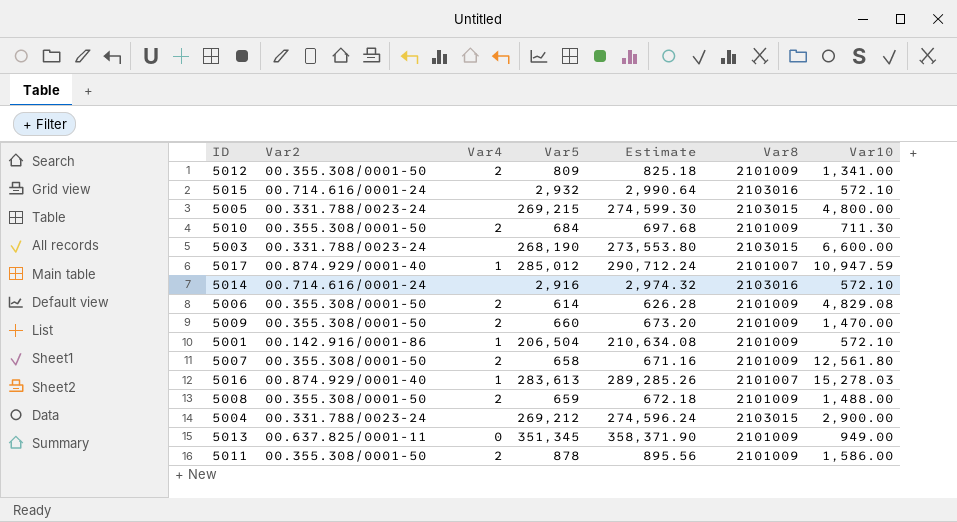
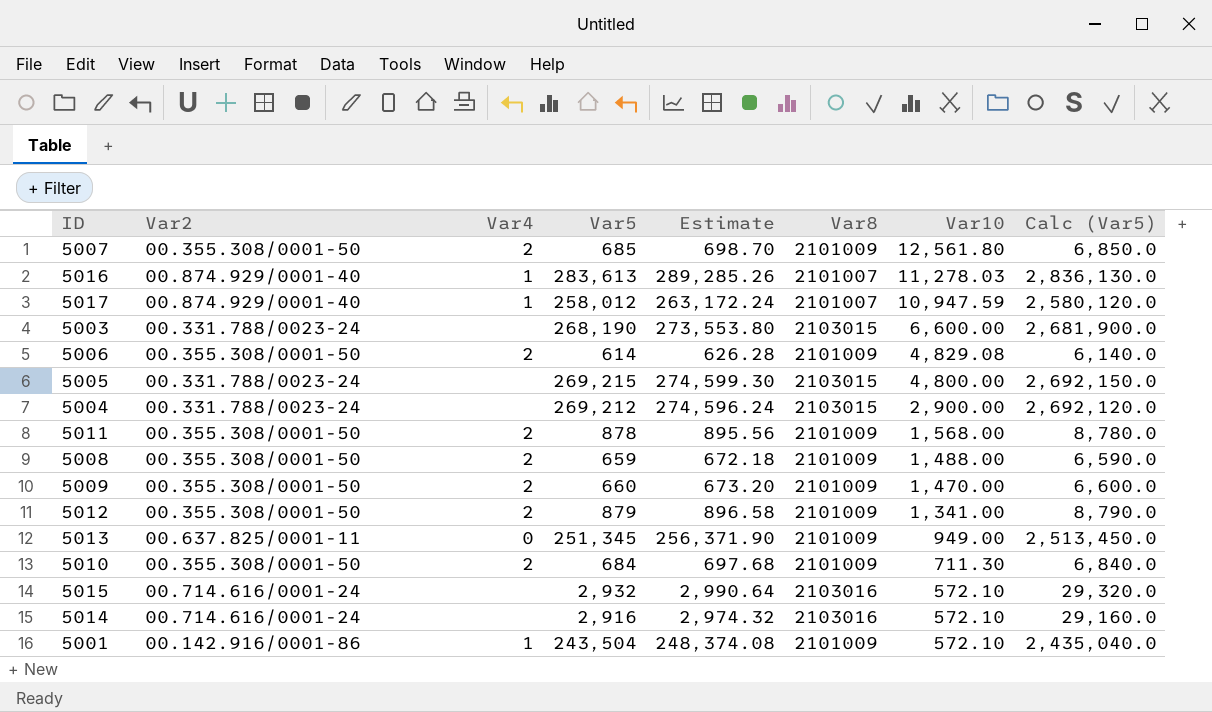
row order: none -> Var10 descending
column Calc (Var5) | formula: none -> [Var5] * 10
5007 | Var5: 658 -> 685
5007 | Estimate: 671.16 -> 698.70
5016 | Var10: 15,278.03 -> 11,278.03
5017 | Var5: 285,012 -> 258,012
5017 | Estimate: 290,712.24 -> 263,172.24
5011 | Var10: 1,586.00 -> 1,568.00
5012 | Var5: 809 -> 879
5012 | Estimate: 825.18 -> 896.58
5013 | Var5: 351,345 -> 251,345
5013 | Estimate: 358,371.90 -> 256,371.90
5001 | Var5: 206,504 -> 243,504
5001 | Estimate: 210,634.08 -> 248,374.08

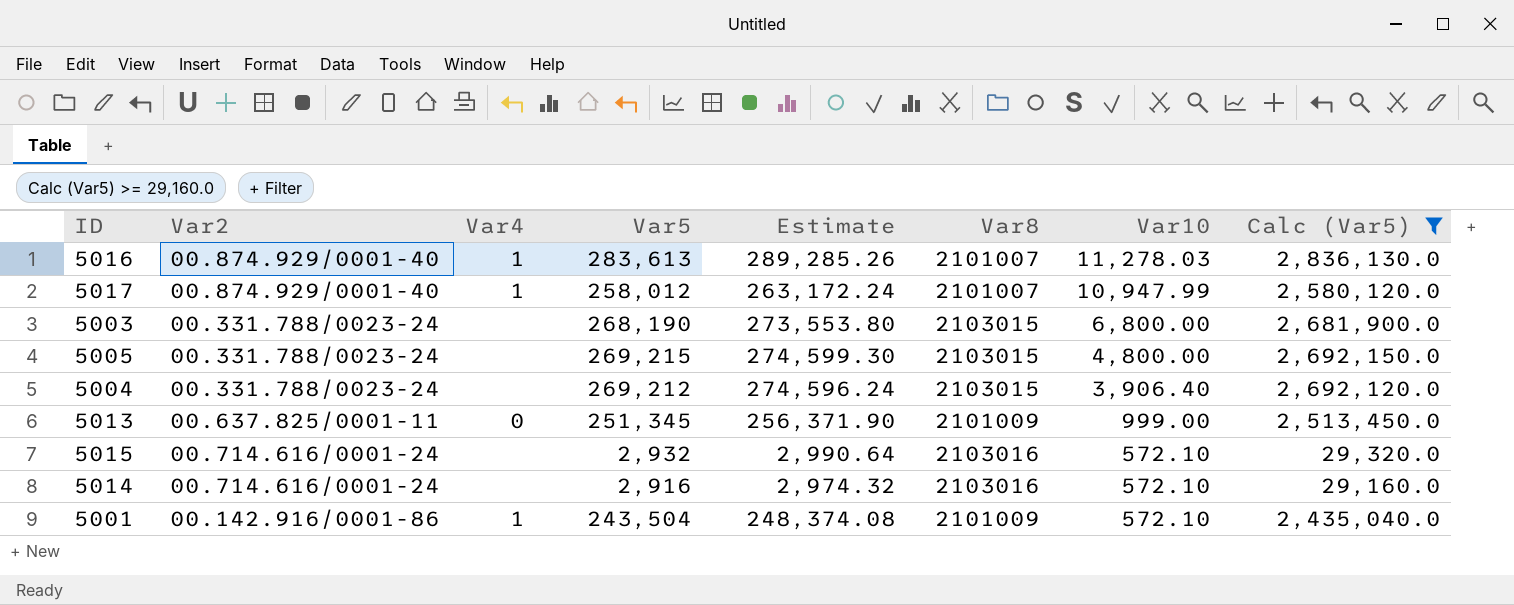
filter: none -> Calc (Var5) >= 29,160.0
5017 | Var10: 10,947.59 -> 10,947.99
5003 | Var10: 6,600.00 -> 6,800.00
5004 | Var10: 2,900.00 -> 3,906.40
5013 | Var10: 949.00 -> 999.00

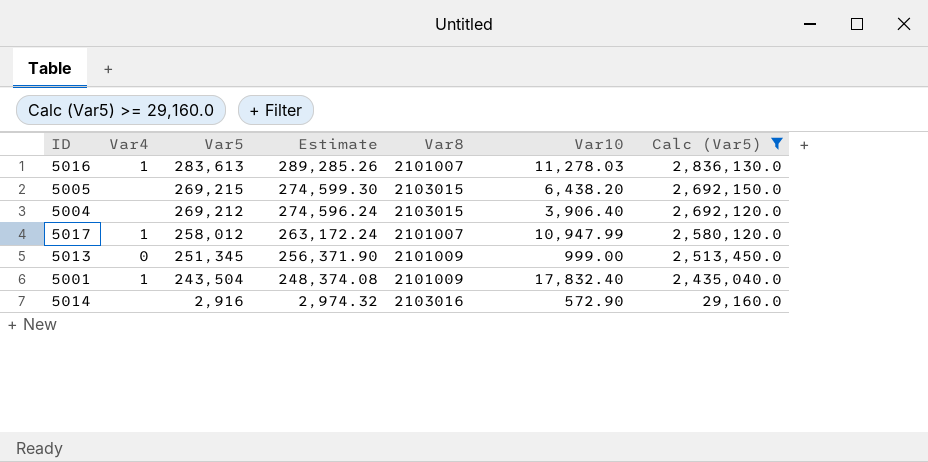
row order: Var10 descending -> Var5 descending
column Var2 | position: 2 -> none
row 5003: 00.331.788/0023-24 | none | 268,190 | 273,553.80 | 2103015 | 6,800.00 | 2,681,900.0 -> none
row 5015: 00.714.616/0001-24 | none | 2,932 | 2,990.64 | 2103016 | 572.10 | 29,320.0 -> none
5005 | Var10: 4,800.00 -> 6,438.20
5001 | Var10: 572.10 -> 17,832.40
5014 | Var10: 572.10 -> 572.90

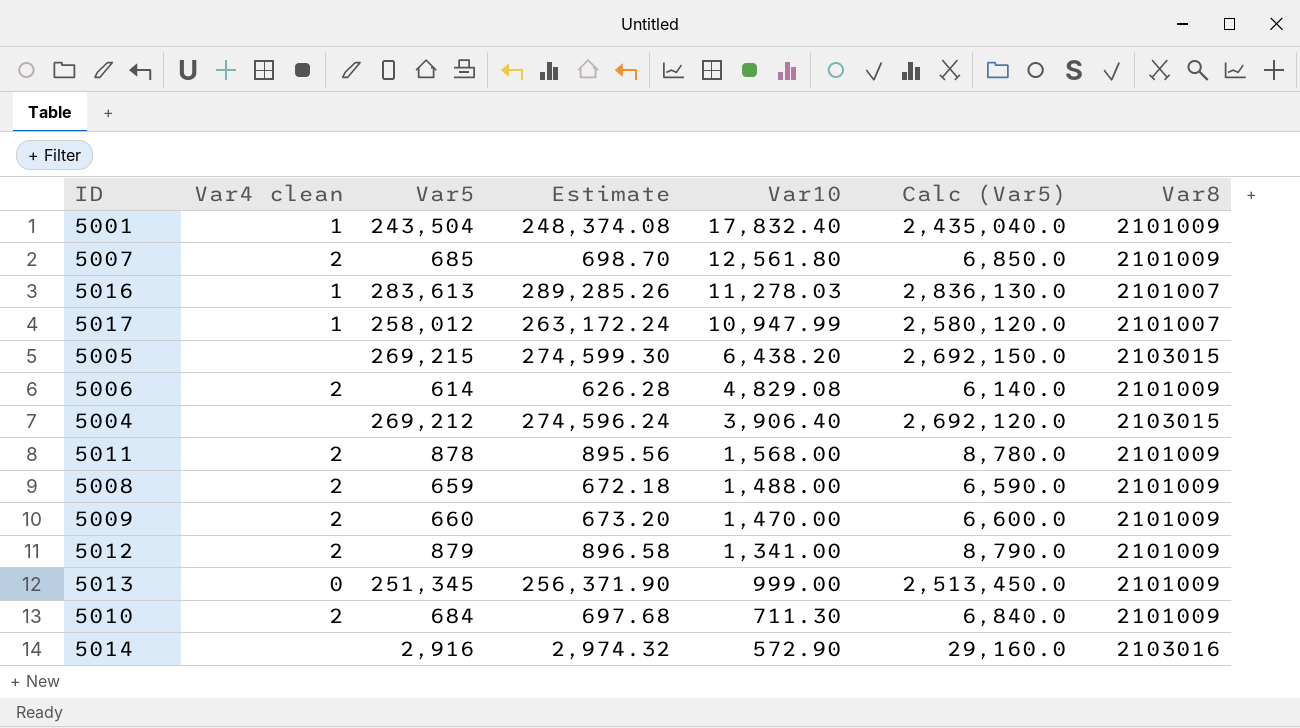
filter: Calc (Var5) >= 29,160.0 -> none
row order: Var5 descending -> Var10 descending
column name: Var4 -> Var4 clean
column Var8 | position: 5 -> 7

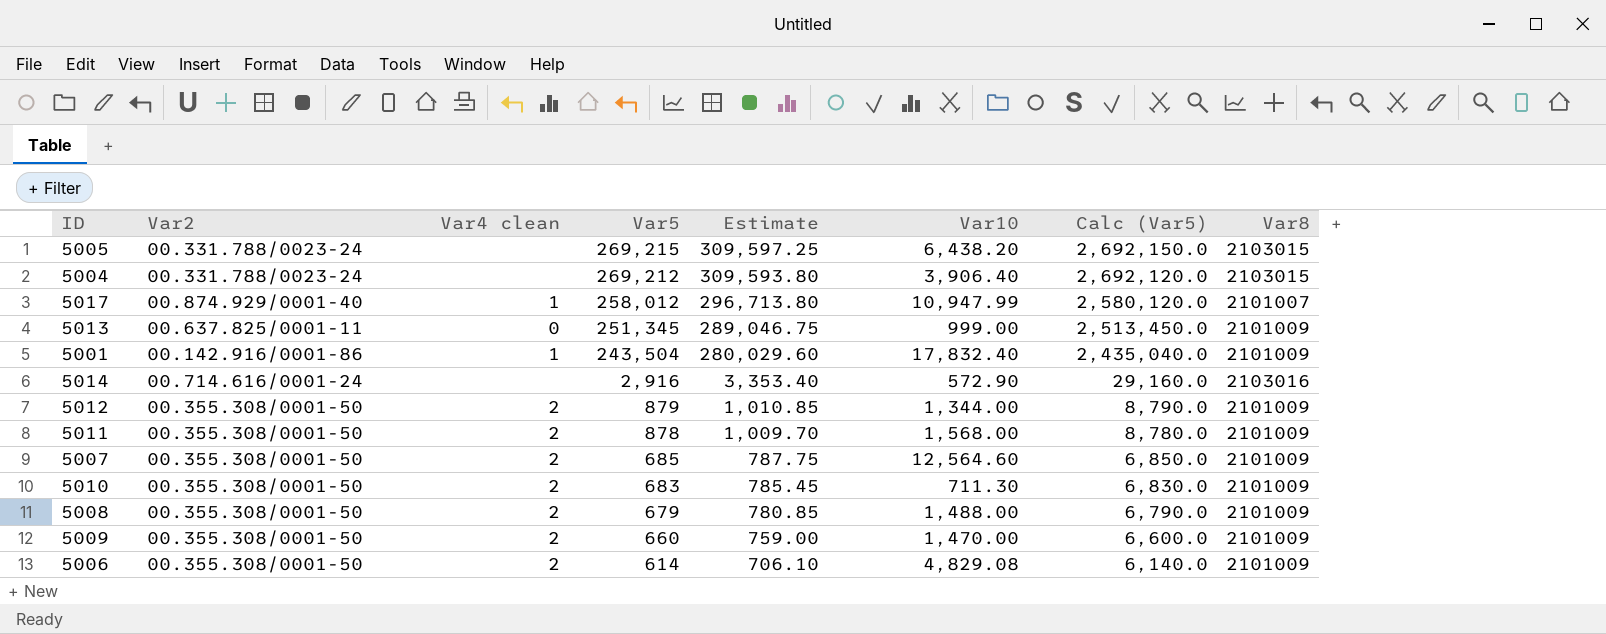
row order: Var10 descending -> Var5 descending
column Var2 | position: none -> 2
column Estimate | formula: [Var5] * 1.02 -> [Var5] * 1.15
row 5016: 1 | 283,613 | 289,285.26 | 11,278.03 | 2,836,130.0 | 2101007 -> none
5012 | Var10: 1,341.00 -> 1,344.00
5007 | Var10: 12,561.80 -> 12,564.60
5010 | Var5: 684 -> 683
5010 | Calc (Var5): 6,840.0 -> 6,830.0
5008 | Var5: 659 -> 679
5008 | Calc (Var5): 6,590.0 -> 6,790.0

